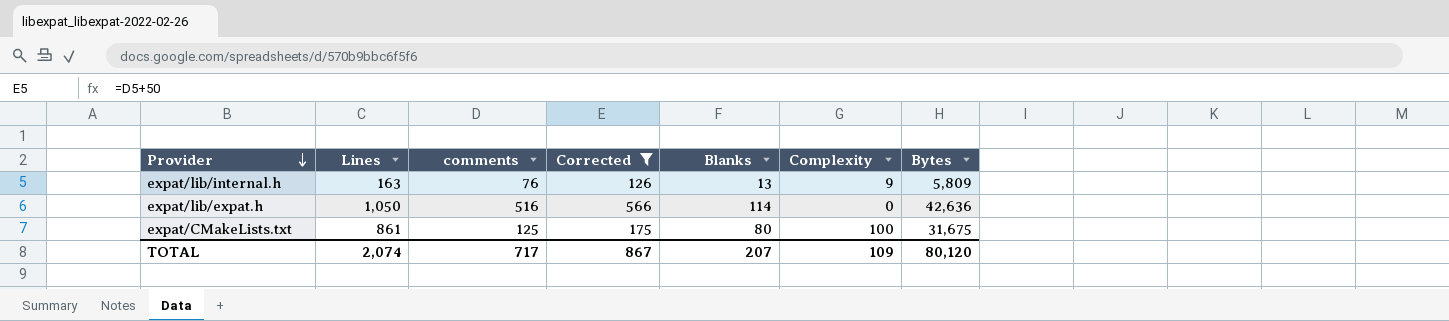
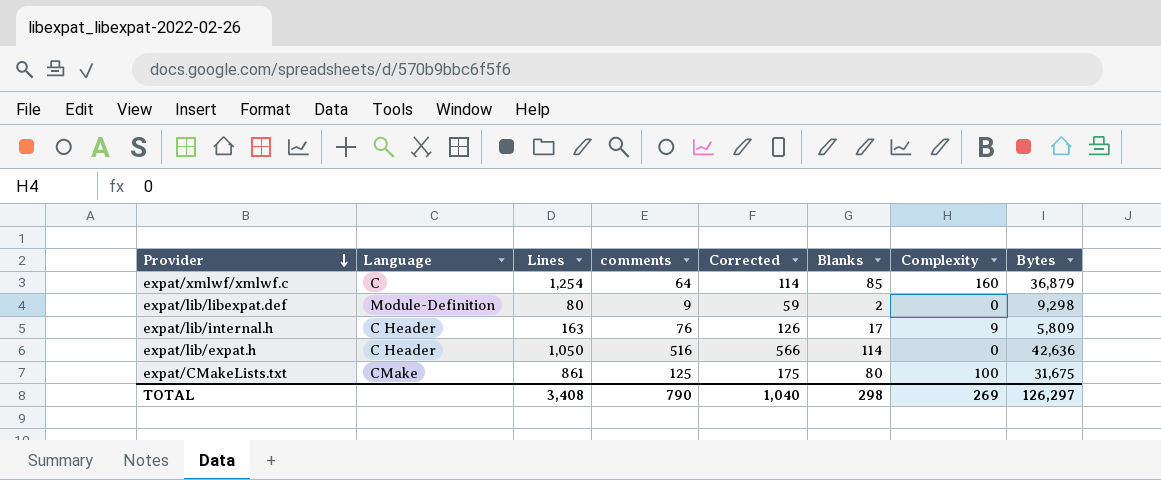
filter: Corrected >= 126 -> none
column Language | position: none -> 2
expat/lib/internal.h | Blanks: 13 -> 17
TOTAL | Lines: 2,074 -> 3,408
TOTAL | comments: 717 -> 790
TOTAL | Corrected: 867 -> 1,040
TOTAL | Blanks: 207 -> 298
TOTAL | Complexity: 109 -> 269
TOTAL | Bytes: 80,120 -> 126,297

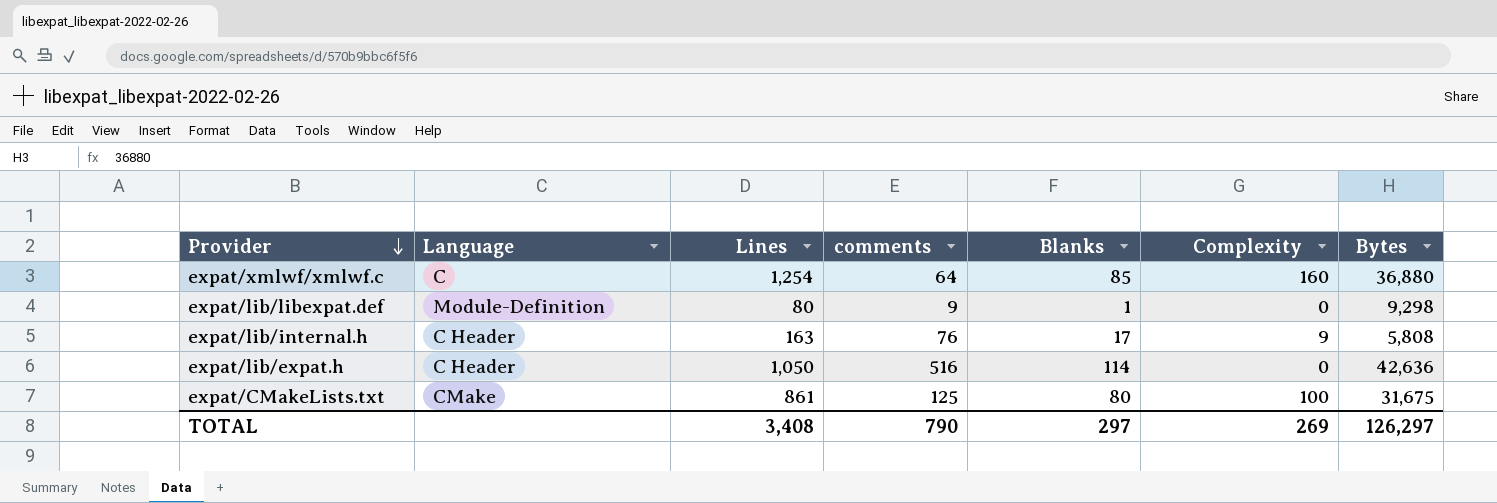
column Corrected | formula: [comments] + 50 -> none
expat/xmlwf/xmlwf.c | Bytes: 36,879 -> 36,880
expat/lib/libexpat.def | Blanks: 2 -> 1
expat/lib/internal.h | Bytes: 5,809 -> 5,808
TOTAL | Blanks: 298 -> 297

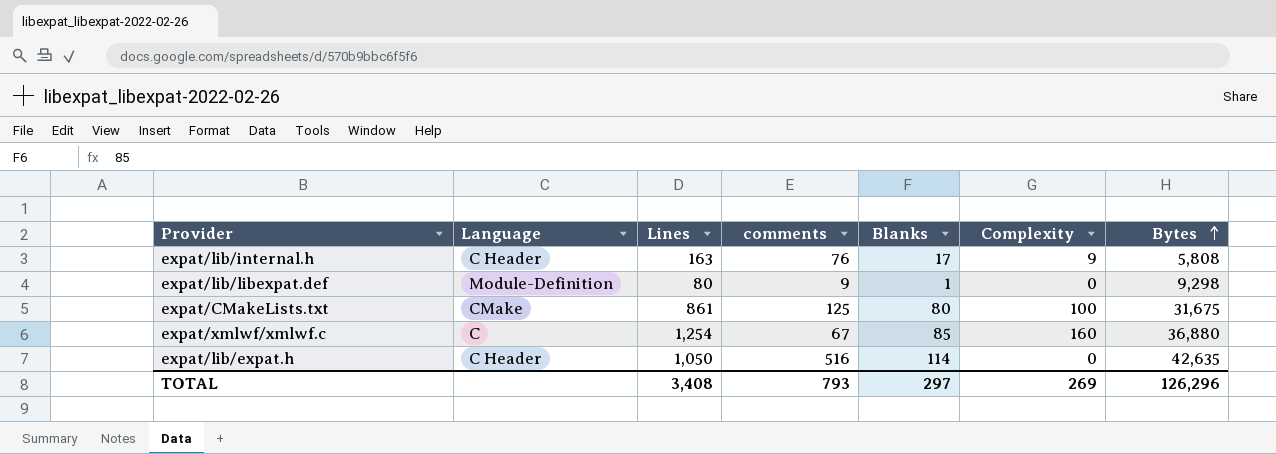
row order: Provider descending -> Bytes ascending
expat/xmlwf/xmlwf.c | comments: 64 -> 67
expat/lib/expat.h | Bytes: 42,636 -> 42,635
TOTAL | comments: 790 -> 793
TOTAL | Bytes: 126,297 -> 126,296

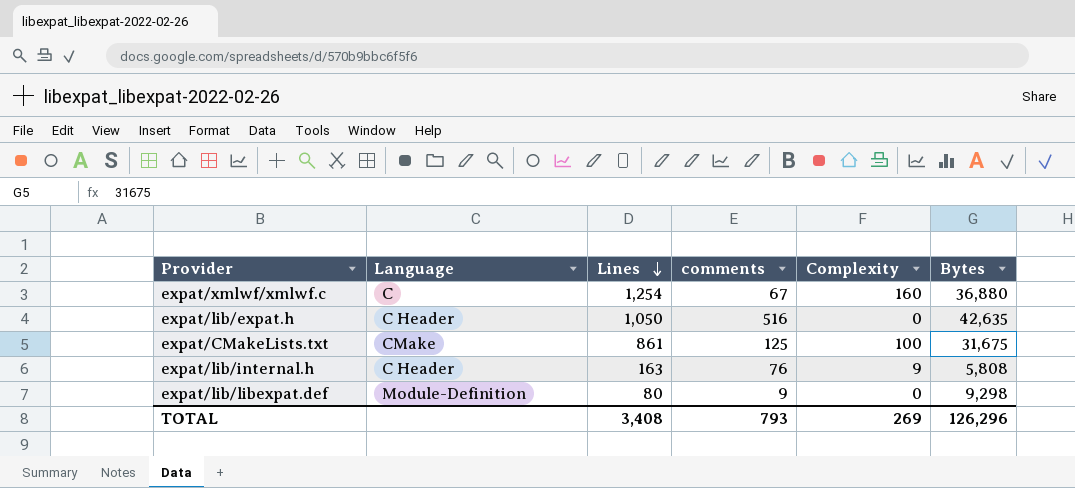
row order: Bytes ascending -> Lines descending
column Blanks | position: 5 -> none

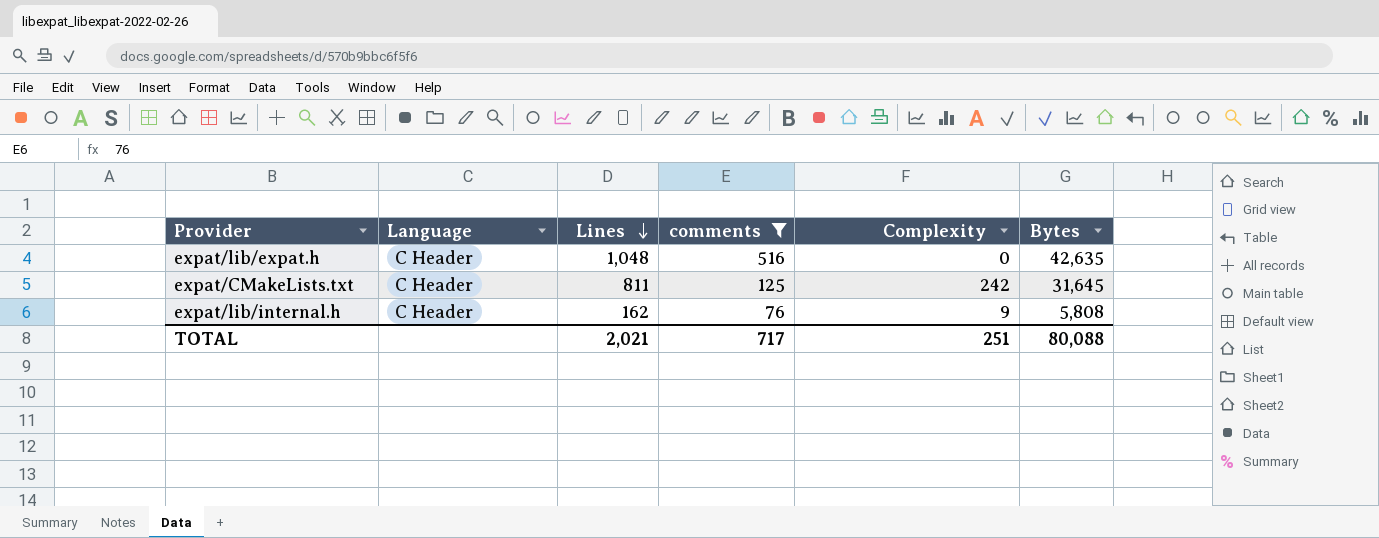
filter: none -> comments >= 76
expat/lib/expat.h | Lines: 1,050 -> 1,048
expat/CMakeLists.txt | Language: CMake -> C Header
expat/CMakeLists.txt | Lines: 861 -> 811
expat/CMakeLists.txt | Complexity: 100 -> 242
expat/CMakeLists.txt | Bytes: 31,675 -> 31,645
expat/lib/internal.h | Lines: 163 -> 162
TOTAL | Lines: 3,408 -> 2,021
TOTAL | comments: 793 -> 717
TOTAL | Complexity: 269 -> 251
TOTAL | Bytes: 126,296 -> 80,088

